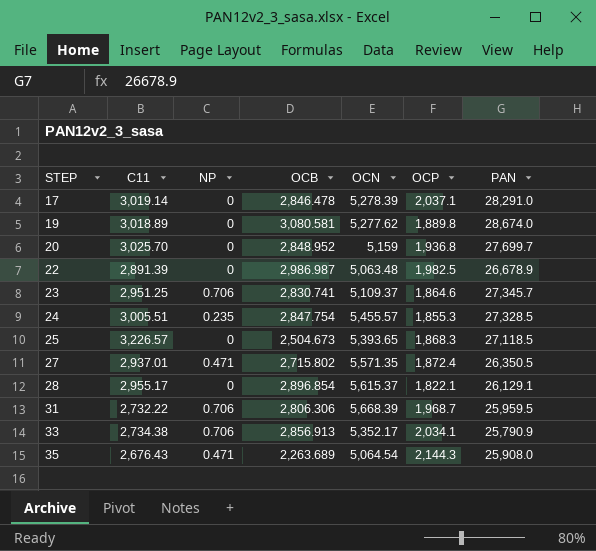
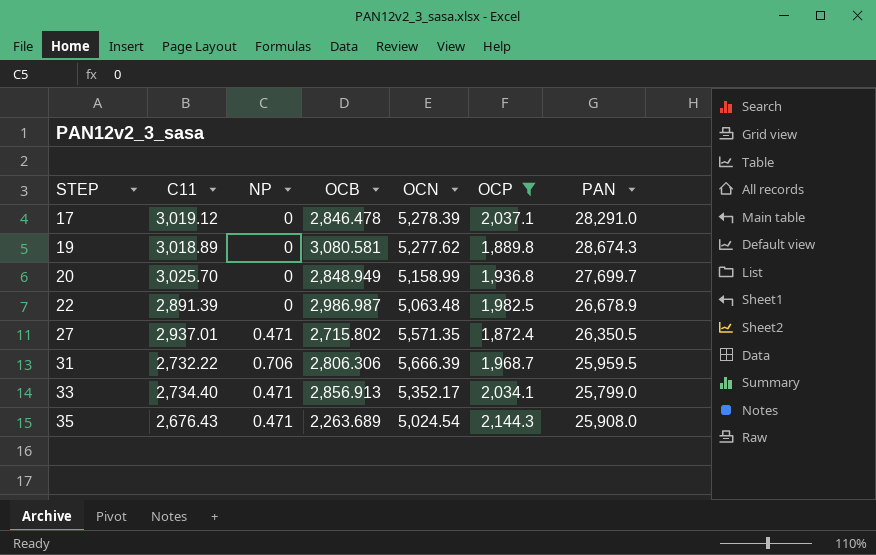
filter: none -> OCP >= 1,872.4
17 | C11: 3,019.14 -> 3,019.12
19 | PAN: 28,674.0 -> 28,674.3
20 | OCB: 2,848.952 -> 2,848.949
20 | OCN: 5,159 -> 5,158.99
31 | OCN: 5,668.39 -> 5,666.39
33 | C11: 2,734.38 -> 2,734.40
33 | NP: 0.706 -> 0.471
33 | PAN: 25,790.9 -> 25,799.0
35 | OCN: 5,064.54 -> 5,024.54

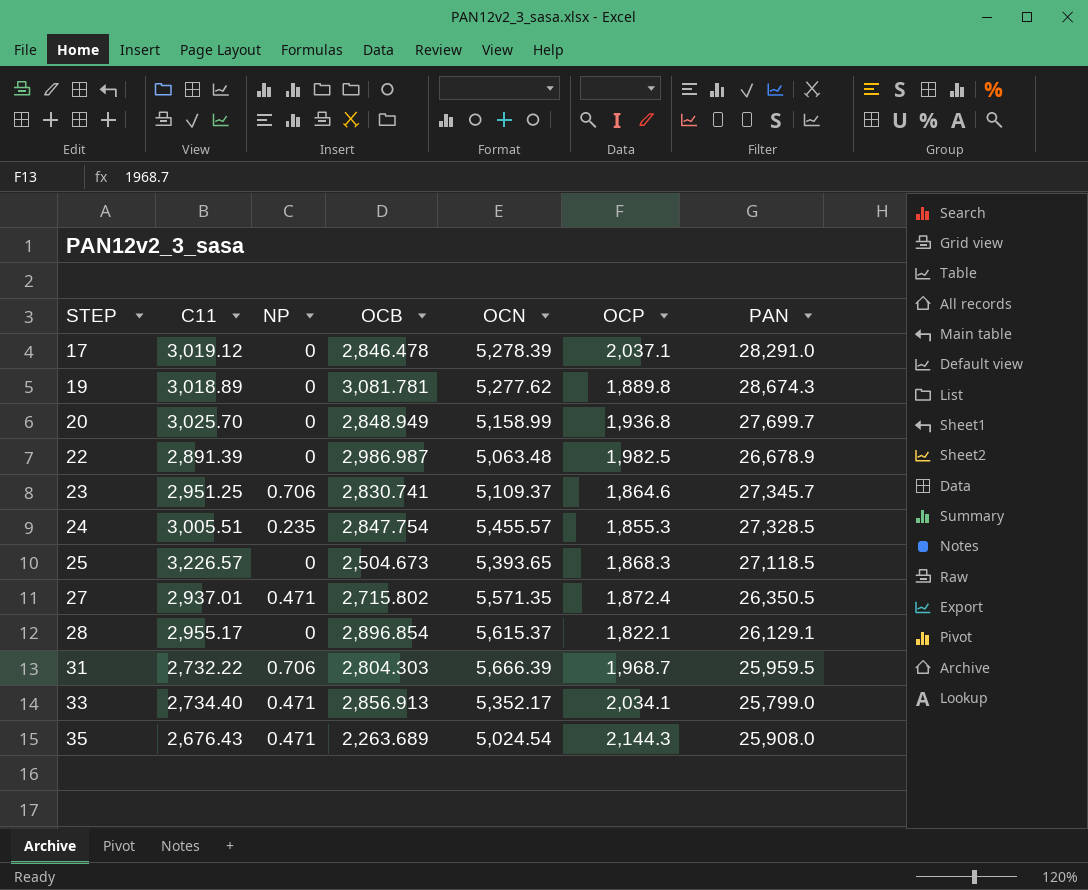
filter: OCP >= 1,872.4 -> none
19 | OCB: 3,080.581 -> 3,081.781
31 | OCB: 2,806.306 -> 2,804.303

